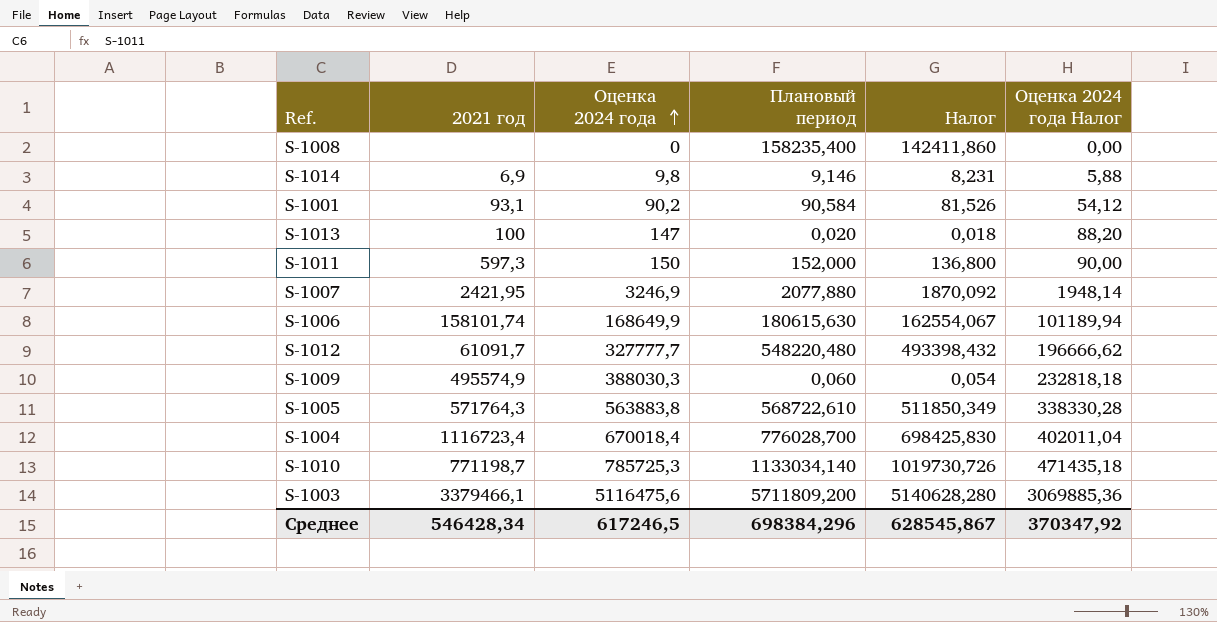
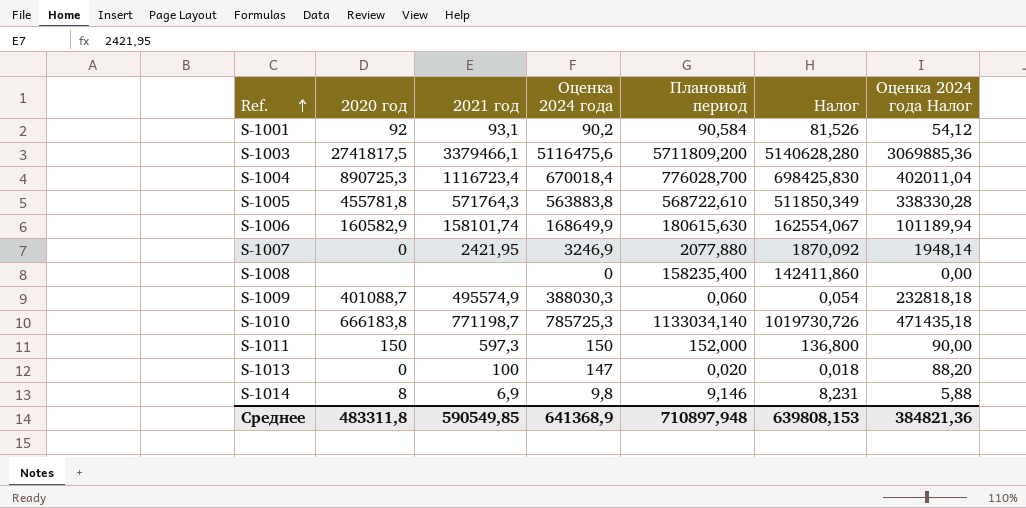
row order: Оценка 2024 года ascending -> Ref. ascending
column 2020 год | position: none -> 2
row S-1012: 61091,7 | 327777,7 | 548220,480 | 493398,432 | 196666,62 -> none
Среднее | 2021 год: 546428,34 -> 590549,85
Среднее | Оценка 2024 года: 617246,5 -> 641368,9
Среднее | Плановый период: 698384,296 -> 710897,948
Среднее | Налог: 628545,867 -> 639808,153
Среднее | Оценка 2024 года Налог: 370347,92 -> 384821,36

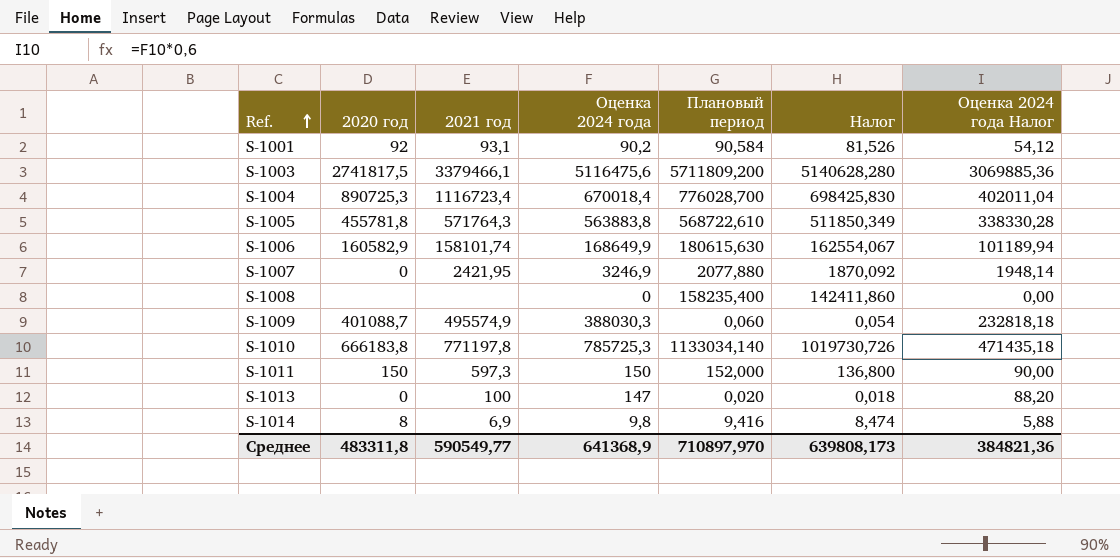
S-1010 | 2021 год: 771198,7 -> 771197,8
S-1014 | Плановый период: 9,146 -> 9,416
S-1014 | Налог: 8,231 -> 8,474
Среднее | 2021 год: 590549,85 -> 590549,77
Среднее | Плановый период: 710897,948 -> 710897,970
Среднее | Налог: 639808,153 -> 639808,173

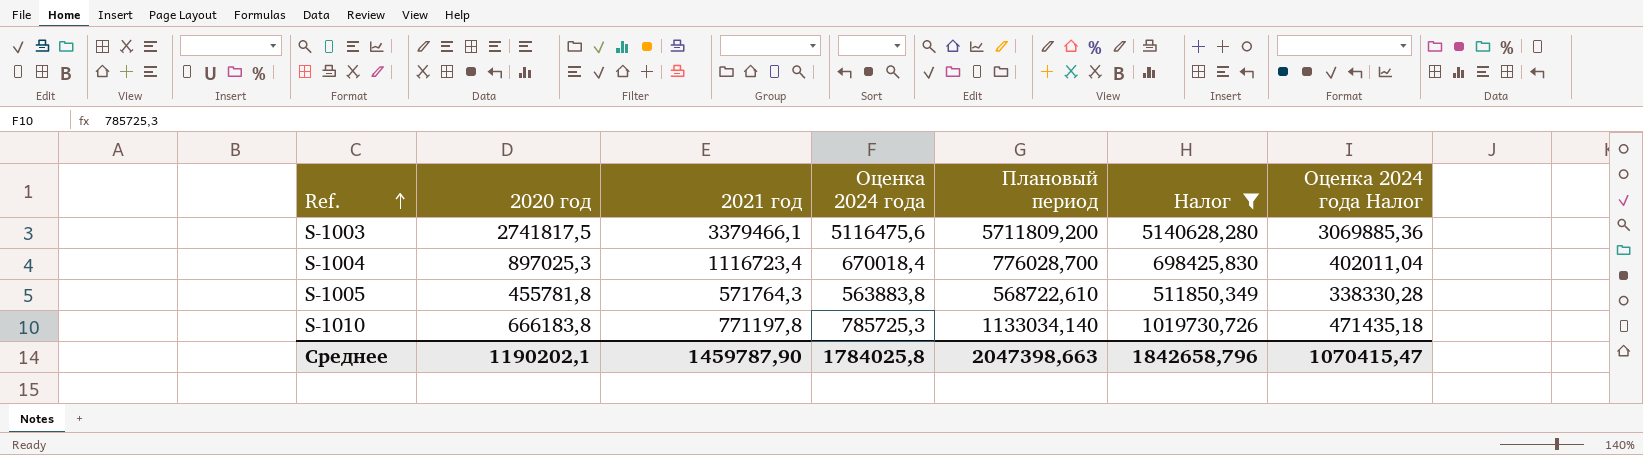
filter: none -> Налог >= 511850,349
S-1004 | 2020 год: 890725,3 -> 897025,3
Среднее | 2020 год: 483311,8 -> 1190202,1
Среднее | 2021 год: 590549,77 -> 1459787,90
Среднее | Оценка 2024 года: 641368,9 -> 1784025,8
Среднее | Плановый период: 710897,970 -> 2047398,663
Среднее | Налог: 639808,173 -> 1842658,796
Среднее | Оценка 2024 года Налог: 384821,36 -> 1070415,47

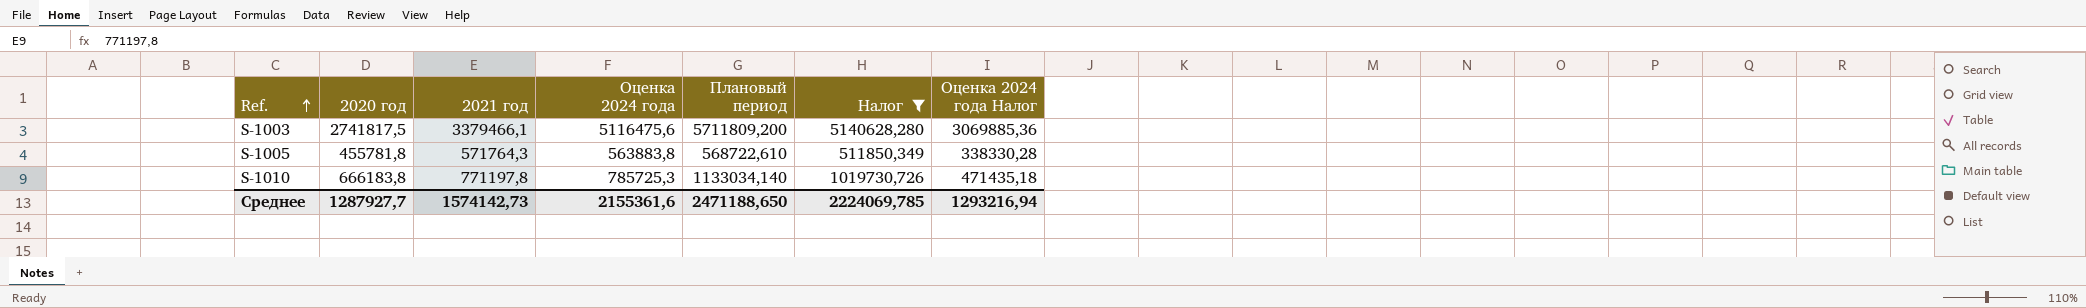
row S-1004: 897025,3 | 1116723,4 | 670018,4 | 776028,700 | 698425,830 | 402011,04 -> none
Среднее | 2020 год: 1190202,1 -> 1287927,7
Среднее | 2021 год: 1459787,90 -> 1574142,73
Среднее | Оценка 2024 года: 1784025,8 -> 2155361,6
Среднее | Плановый период: 2047398,663 -> 2471188,650
Среднее | Налог: 1842658,796 -> 2224069,785
Среднее | Оценка 2024 года Налог: 1070415,47 -> 1293216,94

